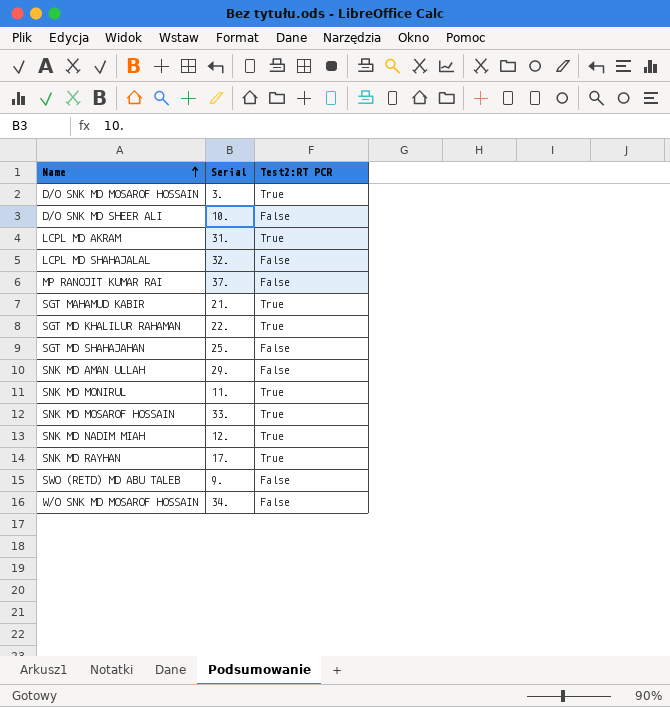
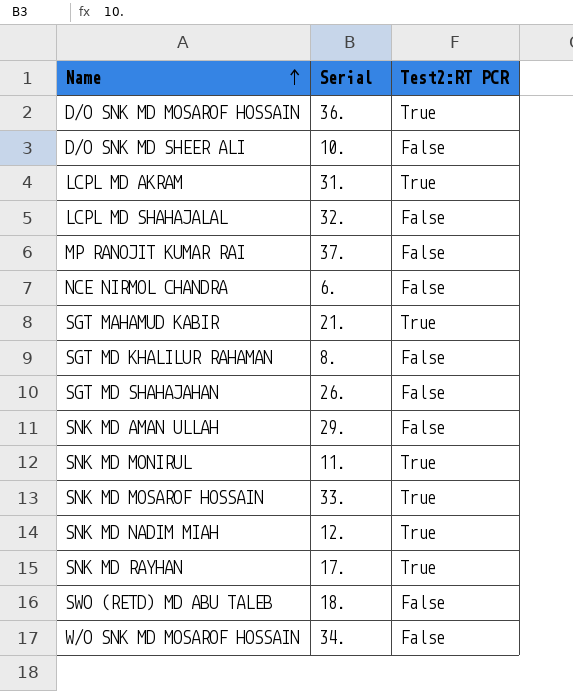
D/O SNK MD MOSAROF HOSSAIN | Serial: 3. -> 36.
row NCE NIRMOL CHANDRA: none -> 6. | False
SGT MD KHALILUR RAHAMAN | Serial: 22. -> 8.
SGT MD KHALILUR RAHAMAN | Test2:RT PCR: True -> False
SGT MD SHAHAJAHAN | Serial: 25. -> 26.
SWO (RETD) MD ABU TALEB | Serial: 9. -> 18.

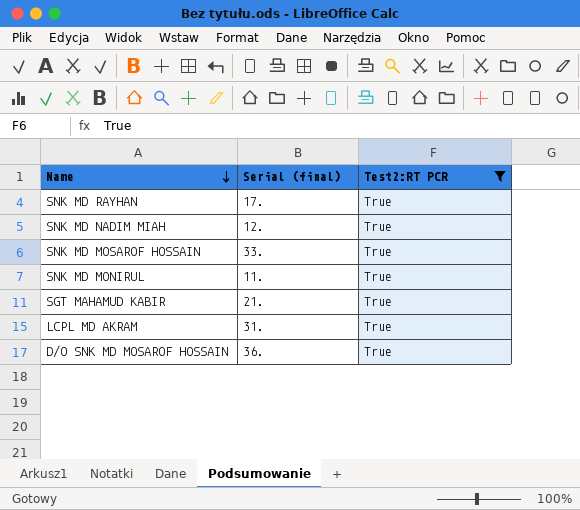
filter: none -> Test2:RT PCR = True
row order: Name ascending -> Name descending
column name: Serial -> Serial (final)

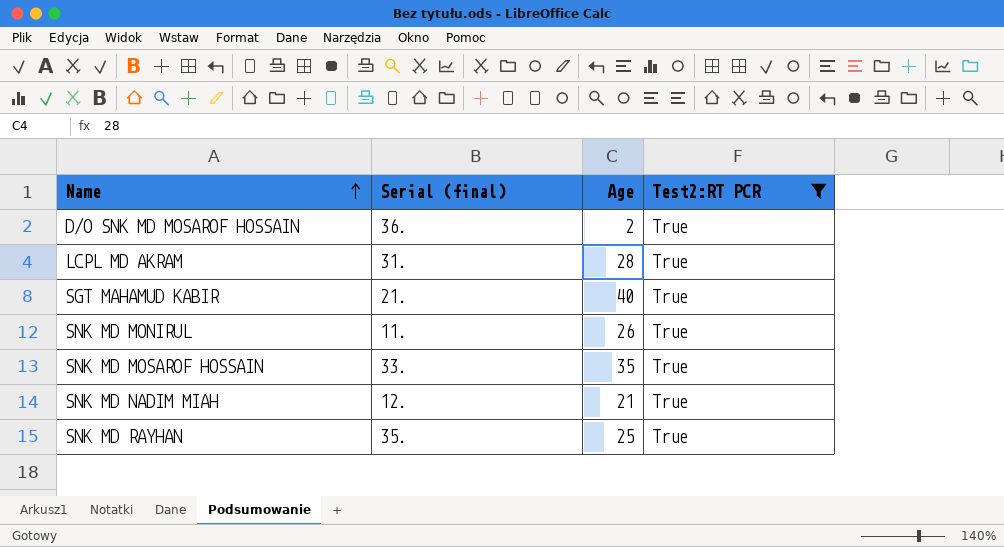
row order: Name descending -> Name ascending
column Age | position: none -> 3
SNK MD RAYHAN | Serial (final): 17. -> 35.

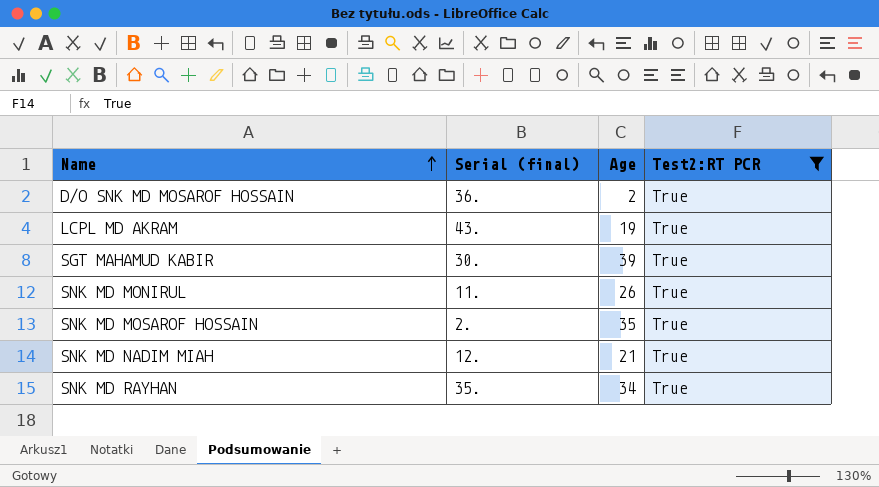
LCPL MD AKRAM | Serial (final): 31. -> 43.
LCPL MD AKRAM | Age: 28 -> 19
SGT MAHAMUD KABIR | Serial (final): 21. -> 30.
SGT MAHAMUD KABIR | Age: 40 -> 39
SNK MD MOSAROF HOSSAIN | Serial (final): 33. -> 2.
SNK MD RAYHAN | Age: 25 -> 34

